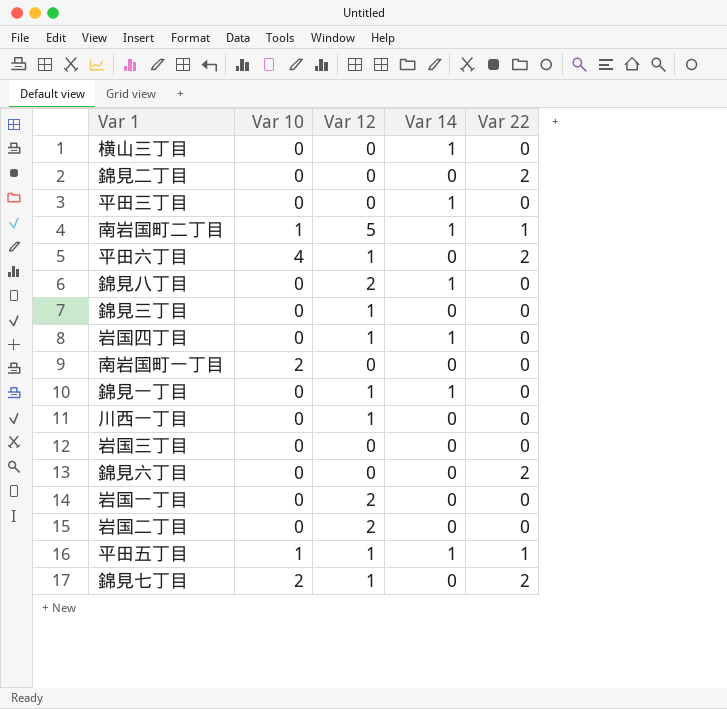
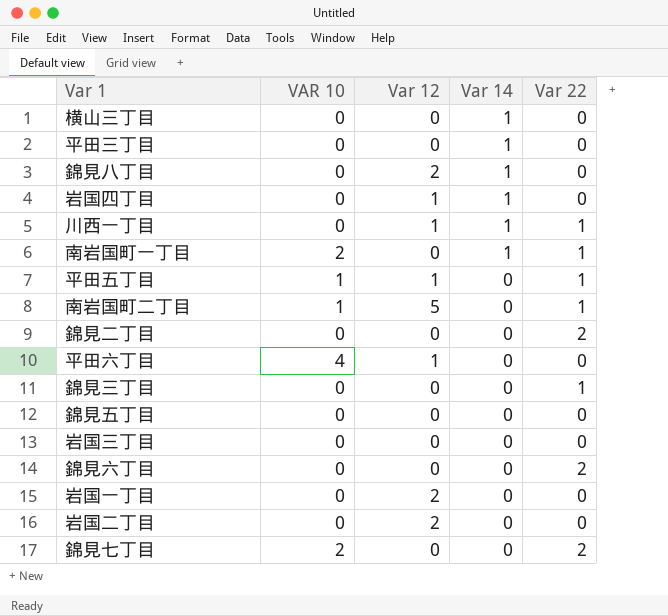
row order: none -> Var 14 descending
column name: Var 10 -> VAR 10
row 錦見一丁目: 0 | 1 | 1 | 0 -> none
川西一丁目 | Var 14: 0 -> 1
川西一丁目 | Var 22: 0 -> 1
南岩国町一丁目 | Var 14: 0 -> 1
南岩国町一丁目 | Var 22: 0 -> 1
平田五丁目 | Var 14: 1 -> 0
南岩国町二丁目 | Var 14: 1 -> 0
平田六丁目 | Var 22: 2 -> 0
錦見三丁目 | Var 12: 1 -> 0
錦見三丁目 | Var 22: 0 -> 1
row 錦見五丁目: none -> 0 | 0 | 0 | 0
錦見七丁目 | Var 12: 1 -> 0

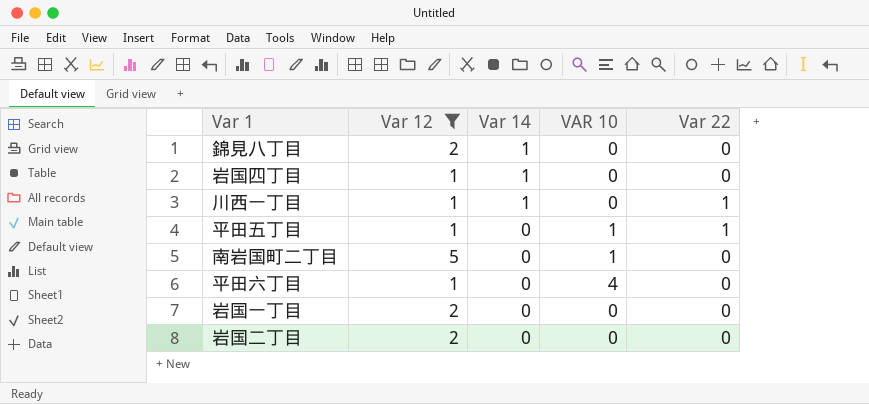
filter: none -> Var 12 != 0
column VAR 10 | position: 2 -> 4
南岩国町二丁目 | Var 22: 1 -> 0

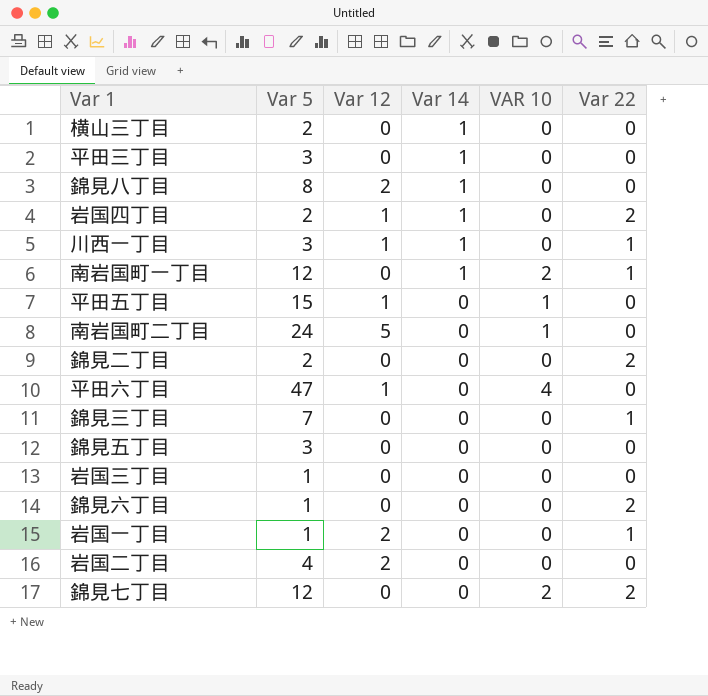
filter: Var 12 != 0 -> none
column Var 5 | position: none -> 2
岩国四丁目 | Var 22: 0 -> 2
平田五丁目 | Var 22: 1 -> 0
岩国一丁目 | Var 22: 0 -> 1

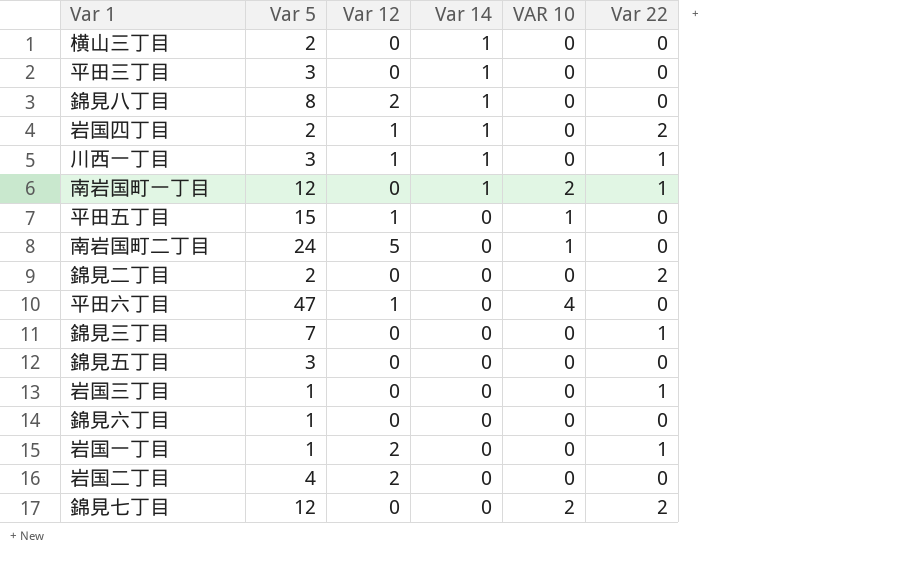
岩国三丁目 | Var 22: 0 -> 1
錦見六丁目 | Var 22: 2 -> 0

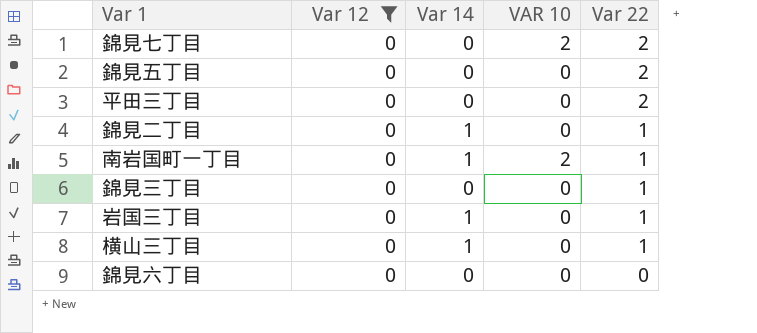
filter: none -> Var 12 = 0
row order: Var 14 descending -> Var 22 descending
column Var 5 | position: 2 -> none
錦見五丁目 | Var 22: 0 -> 2
平田三丁目 | Var 14: 1 -> 0
平田三丁目 | Var 22: 0 -> 2
錦見二丁目 | Var 14: 0 -> 1
錦見二丁目 | Var 22: 2 -> 1
岩国三丁目 | Var 14: 0 -> 1
横山三丁目 | Var 22: 0 -> 1

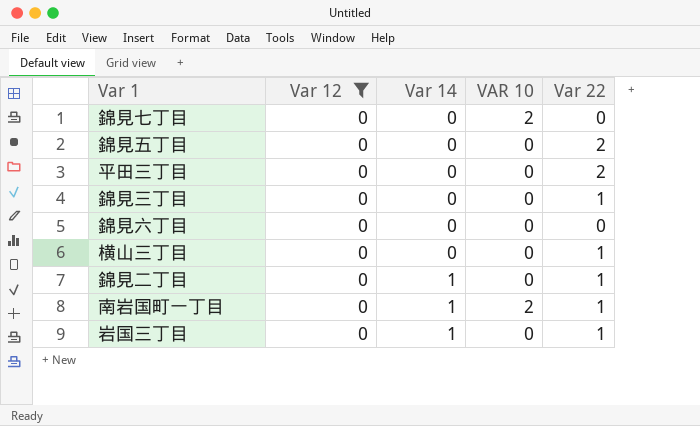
row order: Var 22 descending -> Var 14 ascending
錦見七丁目 | Var 22: 2 -> 0
横山三丁目 | Var 14: 1 -> 0

